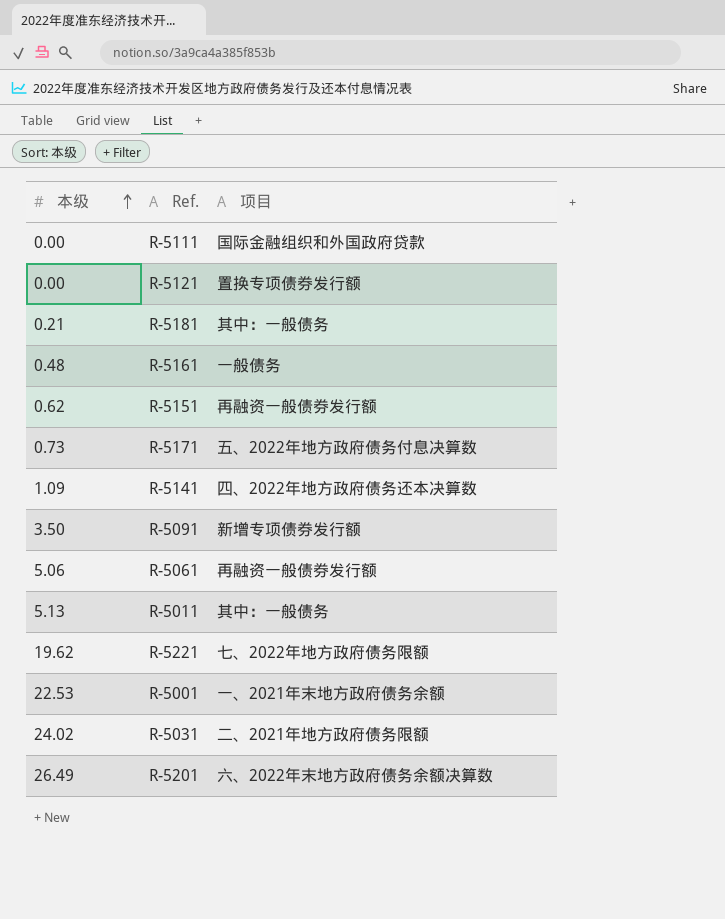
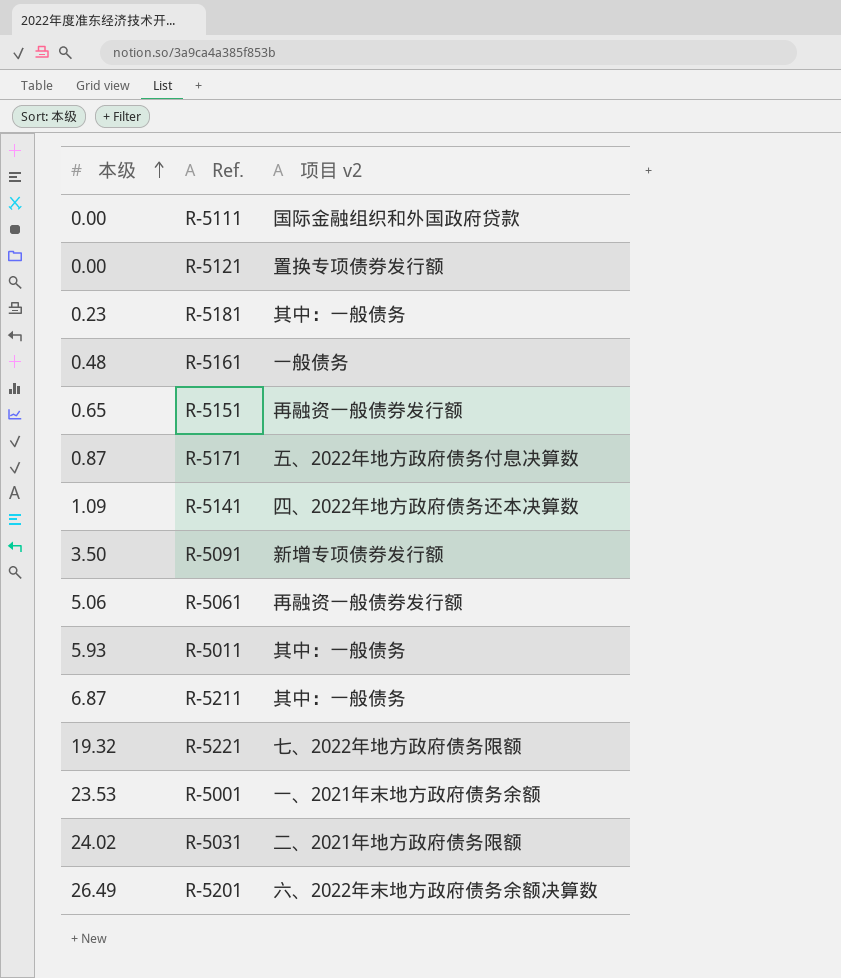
column name: 项目 -> 项目 v2
R-5181 | 本级: 0.21 -> 0.23
R-5151 | 本级: 0.62 -> 0.65
R-5171 | 本级: 0.73 -> 0.87
R-5011 | 本级: 5.13 -> 5.93
row R-5211: none -> 6.87 | 其中：一般债务
R-5221 | 本级: 19.62 -> 19.32
R-5001 | 本级: 22.53 -> 23.53

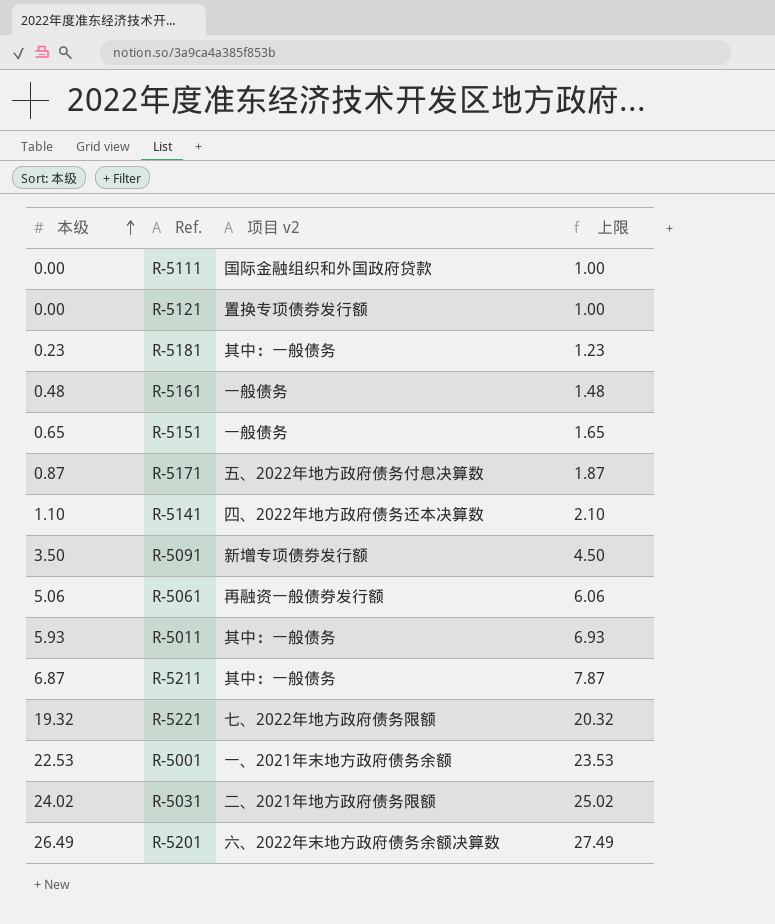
column 上限 | formula: none -> [本级] + 1
R-5151 | 项目 v2: 再融资一般债券发行额 -> 一般债务
R-5141 | 本级: 1.09 -> 1.10
R-5001 | 本级: 23.53 -> 22.53

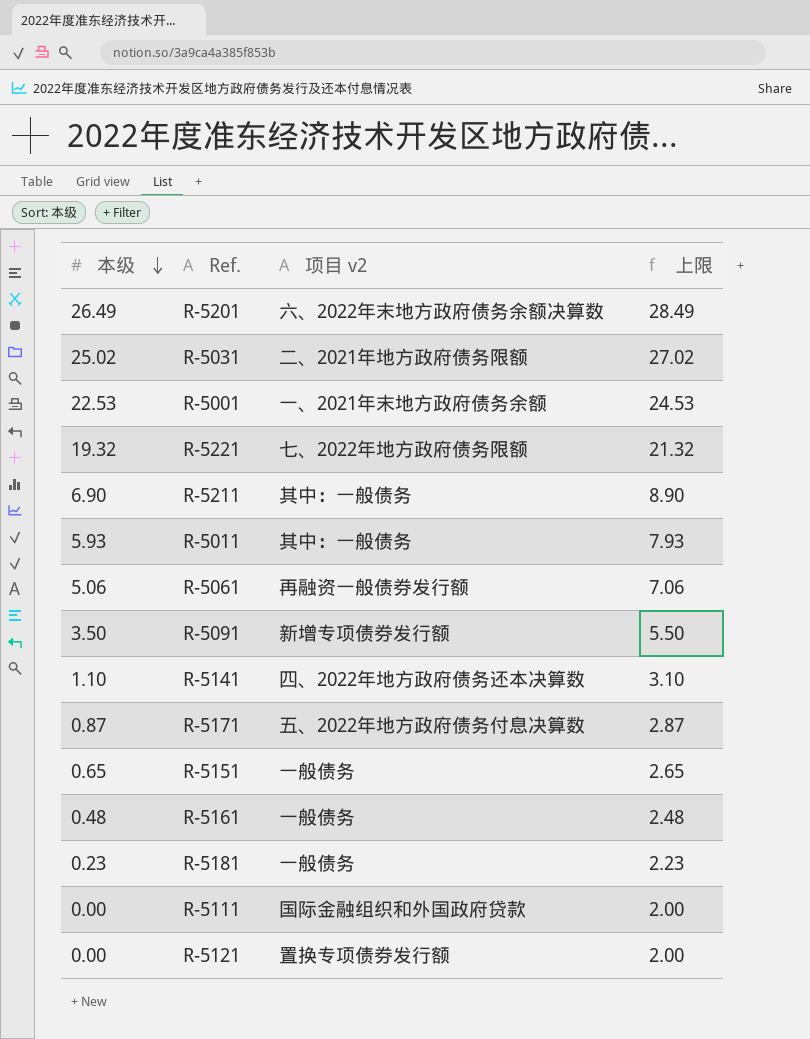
row order: 本级 ascending -> 本级 descending
column 上限 | formula: [本级] + 1 -> [本级] + 2
R-5031 | 本级: 24.02 -> 25.02
R-5211 | 本级: 6.87 -> 6.90
R-5181 | 项目 v2: 其中：一般债务 -> 一般债务

